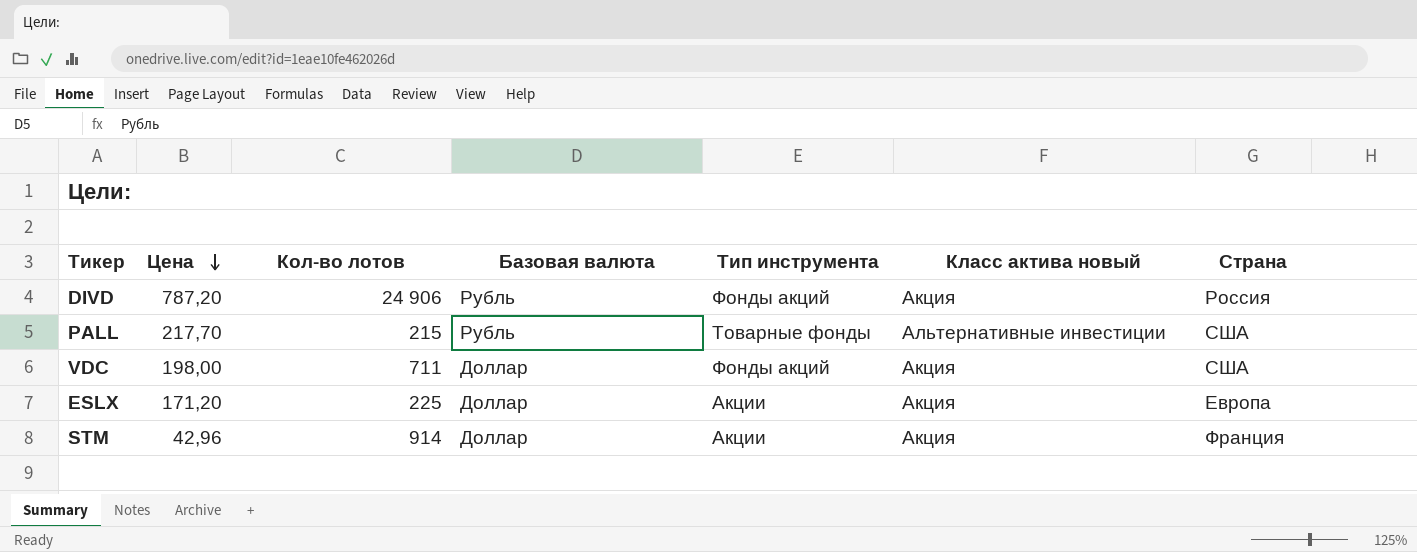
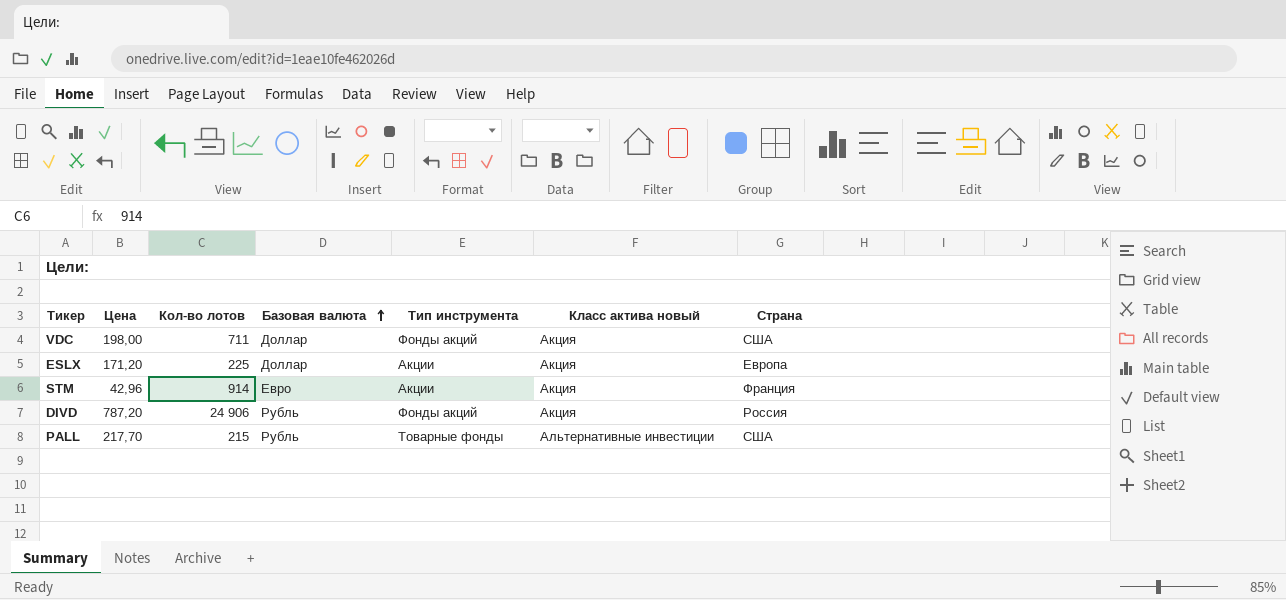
row order: Цена descending -> Базовая валюта ascending
STM | Базовая валюта: Доллар -> Евро

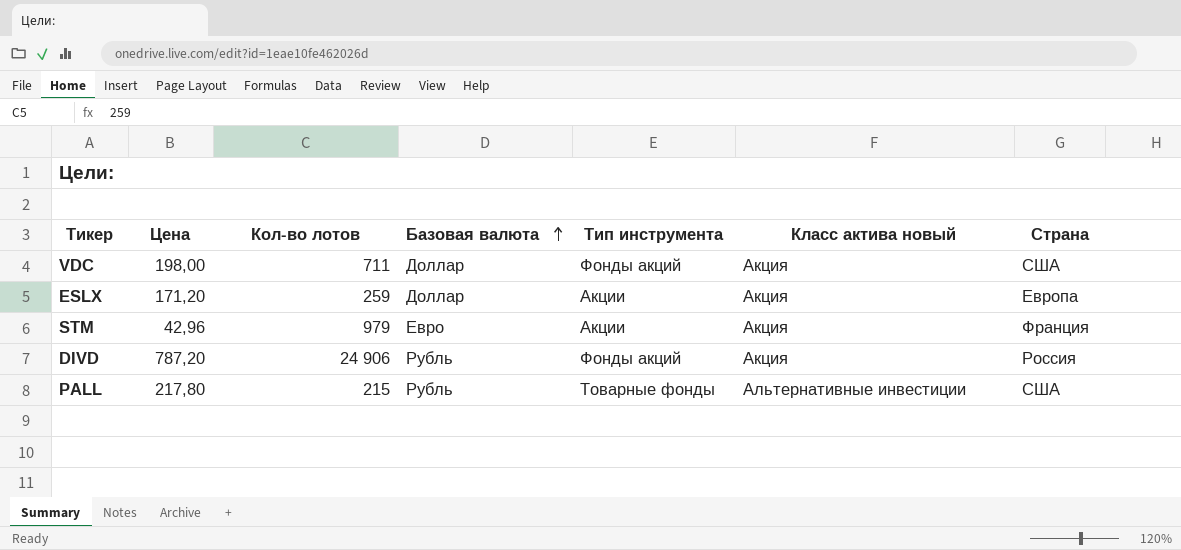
ESLX | Кол-во лотов: 225 -> 259
STM | Кол-во лотов: 914 -> 979
PALL | Цена: 217,70 -> 217,80

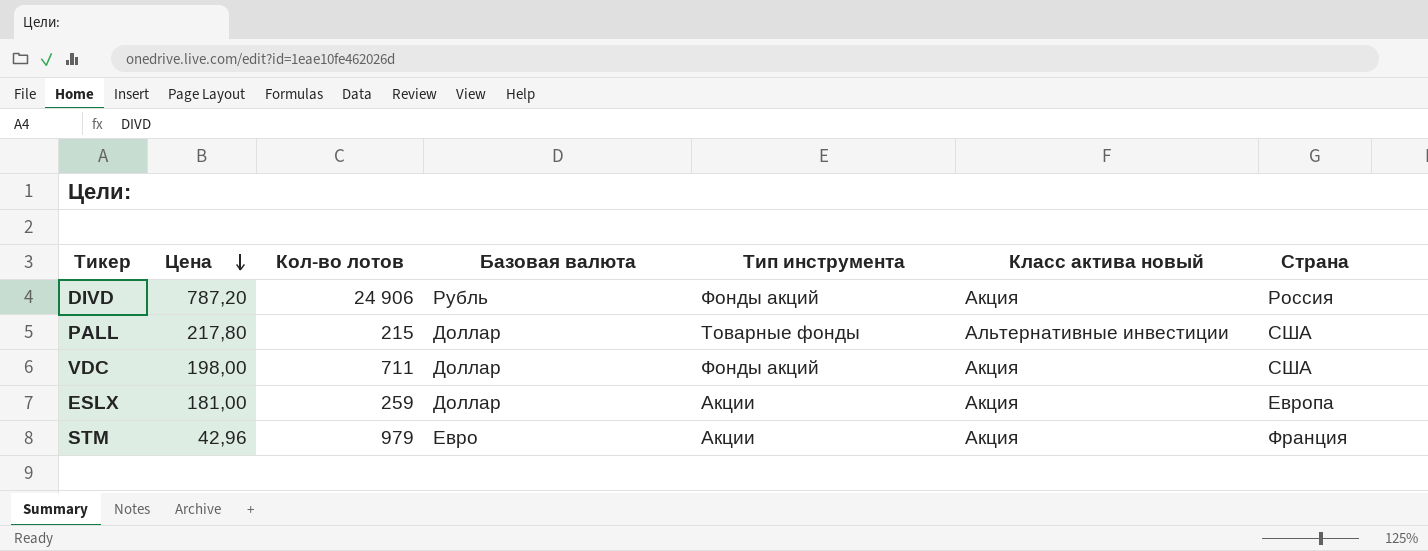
row order: Базовая валюта ascending -> Цена descending
PALL | Базовая валюта: Рубль -> Доллар
ESLX | Цена: 171,20 -> 181,00

